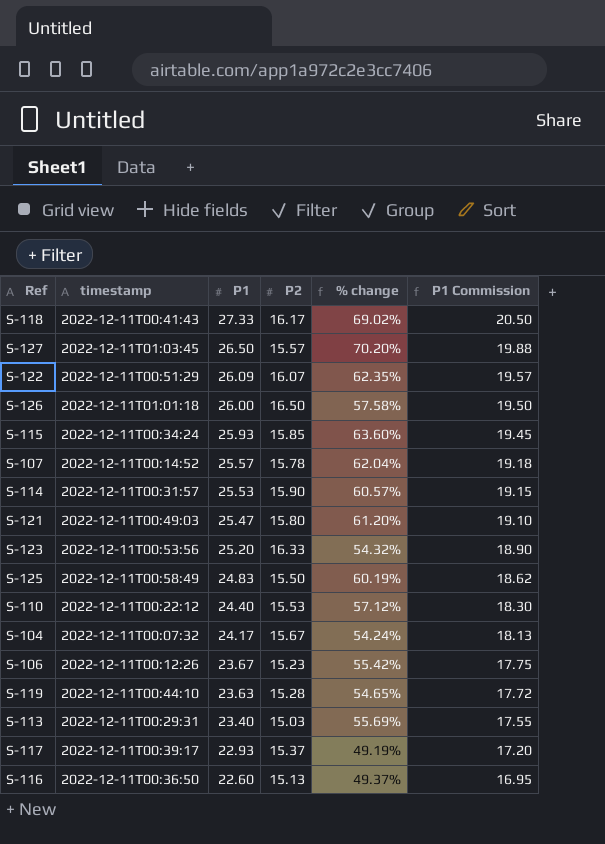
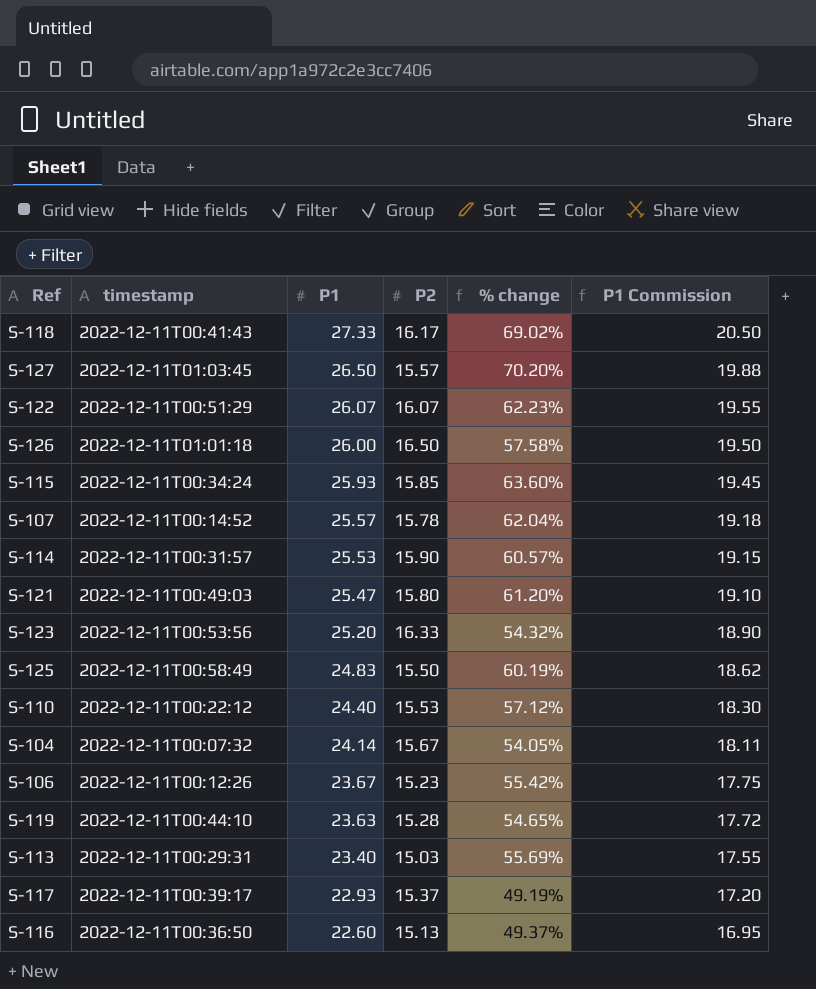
S-122 | P1: 26.09 -> 26.07
S-122 | % change: 62.35% -> 62.23%
S-122 | P1 Commission: 19.57 -> 19.55
S-104 | P1: 24.17 -> 24.14
S-104 | % change: 54.24% -> 54.05%
S-104 | P1 Commission: 18.13 -> 18.11

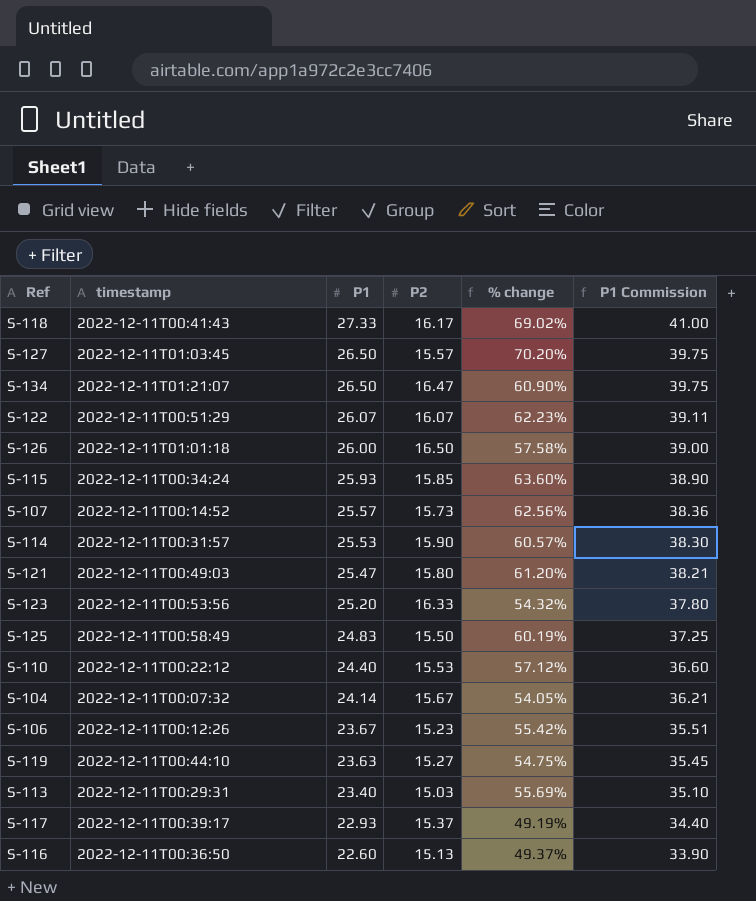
column P1 Commission | formula: [P1] * 0.75 -> [P1] * 1.5
row S-134: none -> 2022-12-11T01:21:07 | 26.50 | 16.47 | 60.90% | 39.75
S-107 | P2: 15.78 -> 15.73
S-107 | % change: 62.04% -> 62.56%
S-119 | P2: 15.28 -> 15.27
S-119 | % change: 54.65% -> 54.75%

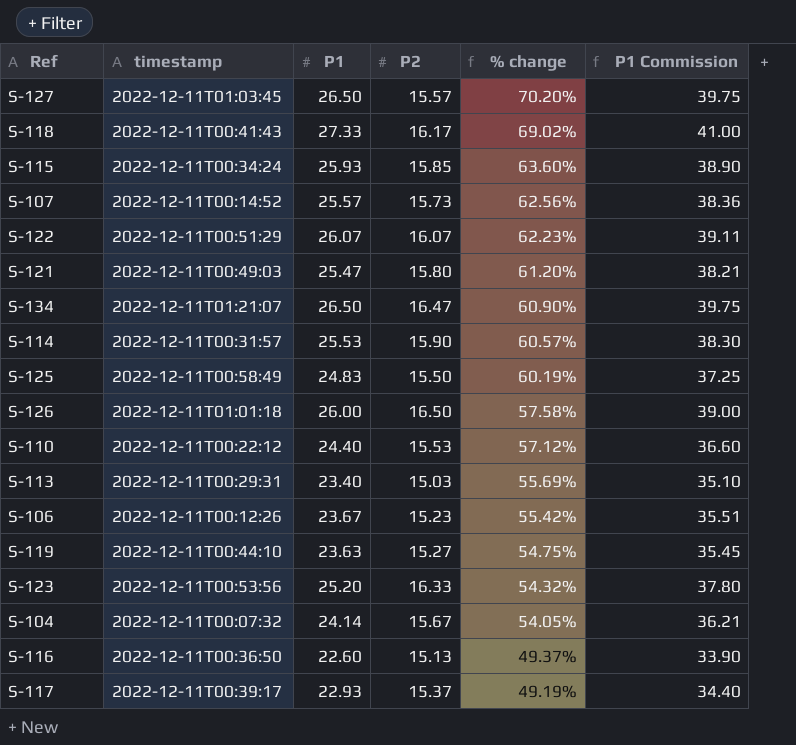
row order: P1 descending -> % change descending

